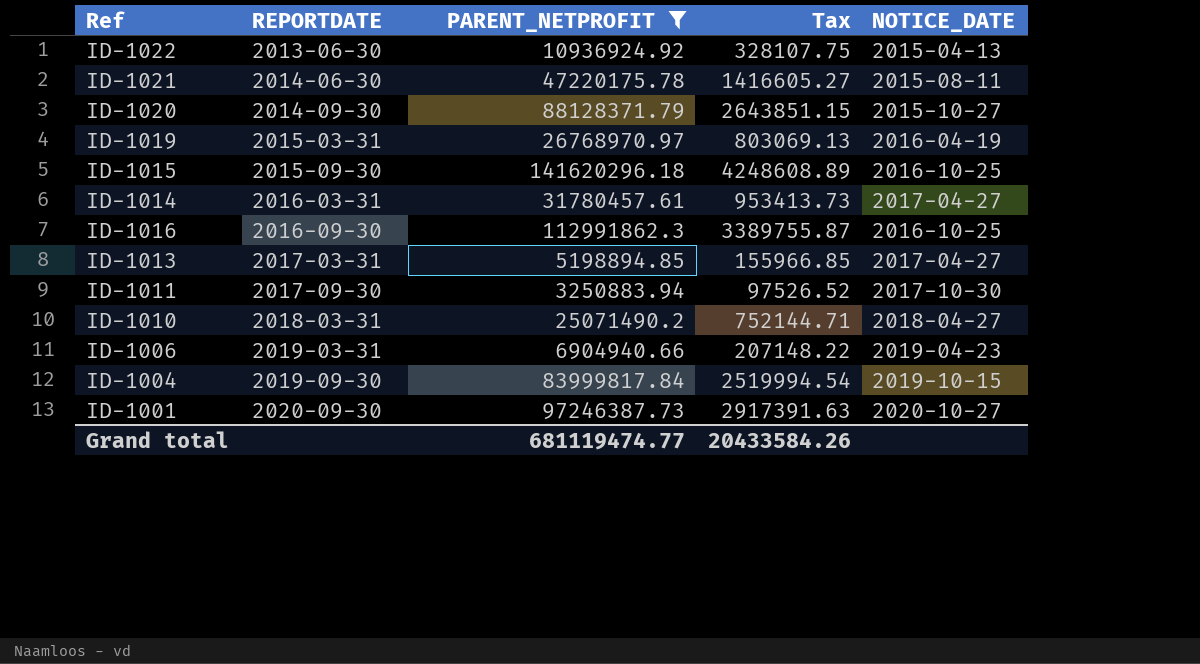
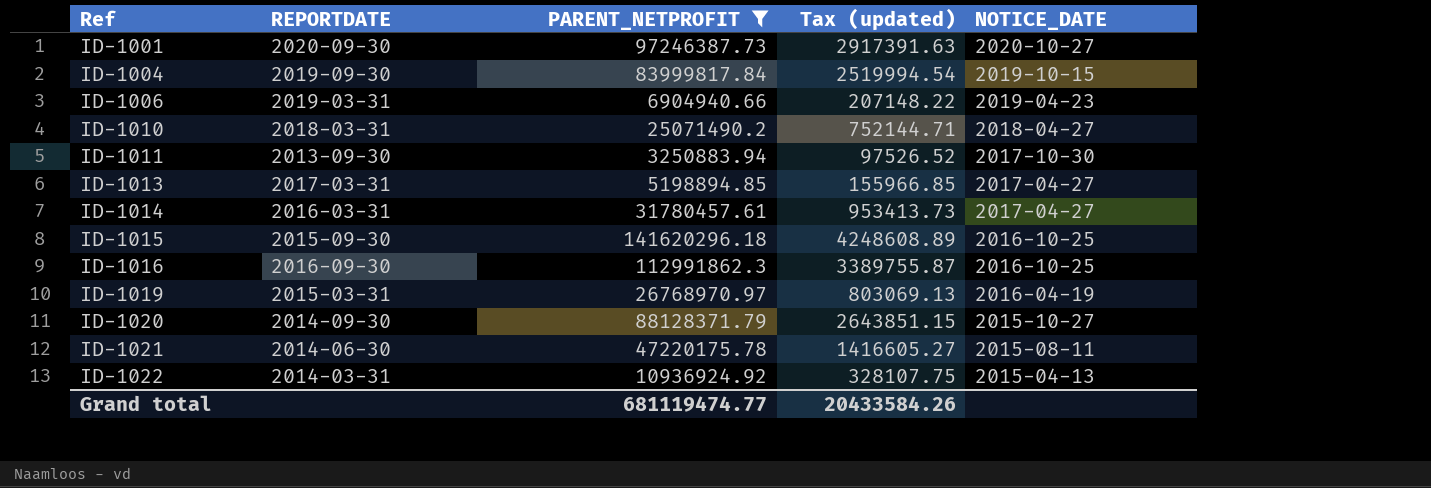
row order: REPORTDATE ascending -> Ref ascending
column name: Tax -> Tax (updated)
ID-1011 | REPORTDATE: 2017-09-30 -> 2013-09-30
ID-1022 | REPORTDATE: 2013-06-30 -> 2014-03-31

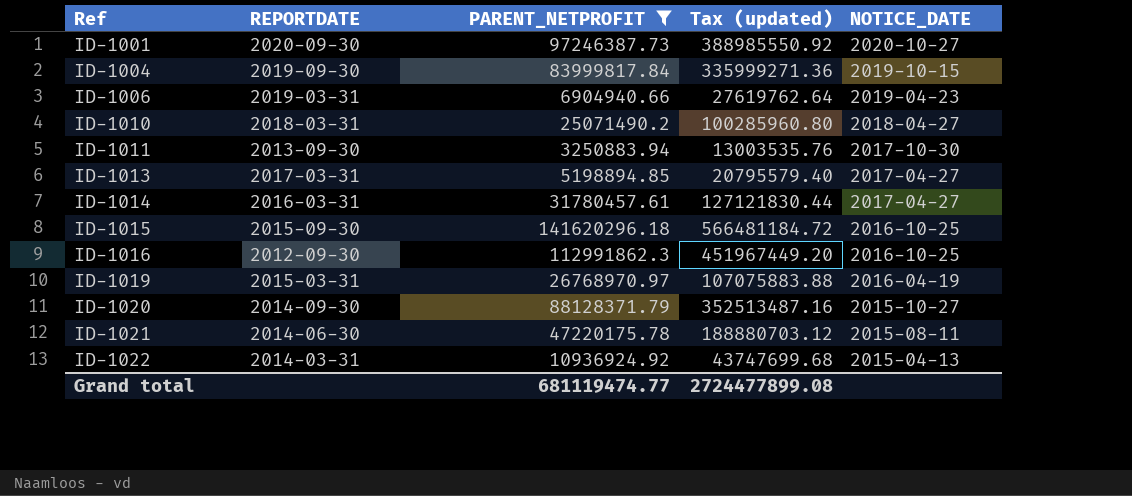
column Tax (updated) | formula: [PARENT_NETPROFIT] * 0.03 -> [PARENT_NETPROFIT] * 4
ID-1016 | REPORTDATE: 2016-09-30 -> 2012-09-30
Grand total | Tax (updated): 20433584.26 -> 2724477899.08

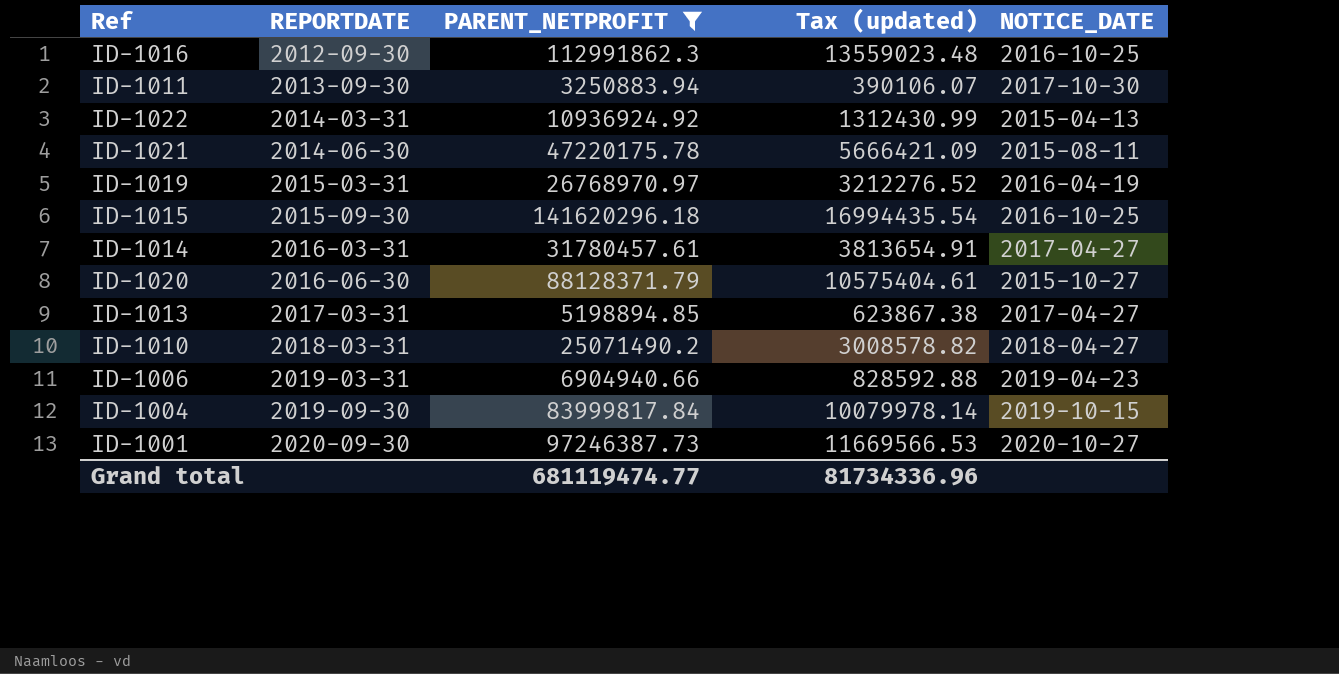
row order: Ref ascending -> REPORTDATE ascending
column Tax (updated) | formula: [PARENT_NETPROFIT] * 4 -> [PARENT_NETPROFIT] * 0.12
ID-1020 | REPORTDATE: 2014-09-30 -> 2016-06-30
Grand total | Tax (updated): 2724477899.08 -> 81734336.96

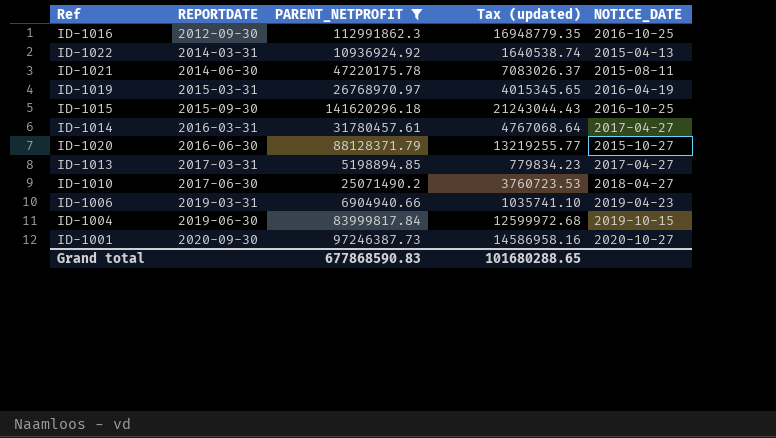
column Tax (updated) | formula: [PARENT_NETPROFIT] * 0.12 -> [PARENT_NETPROFIT] * 0.15
row ID-1011: 2013-09-30 | 3250883.94 | 390106.07 | 2017-10-30 -> none
ID-1010 | REPORTDATE: 2018-03-31 -> 2017-06-30
ID-1004 | REPORTDATE: 2019-09-30 -> 2019-06-30
Grand total | PARENT_NETPROFIT: 681119474.77 -> 677868590.83
Grand total | Tax (updated): 81734336.96 -> 101680288.65

